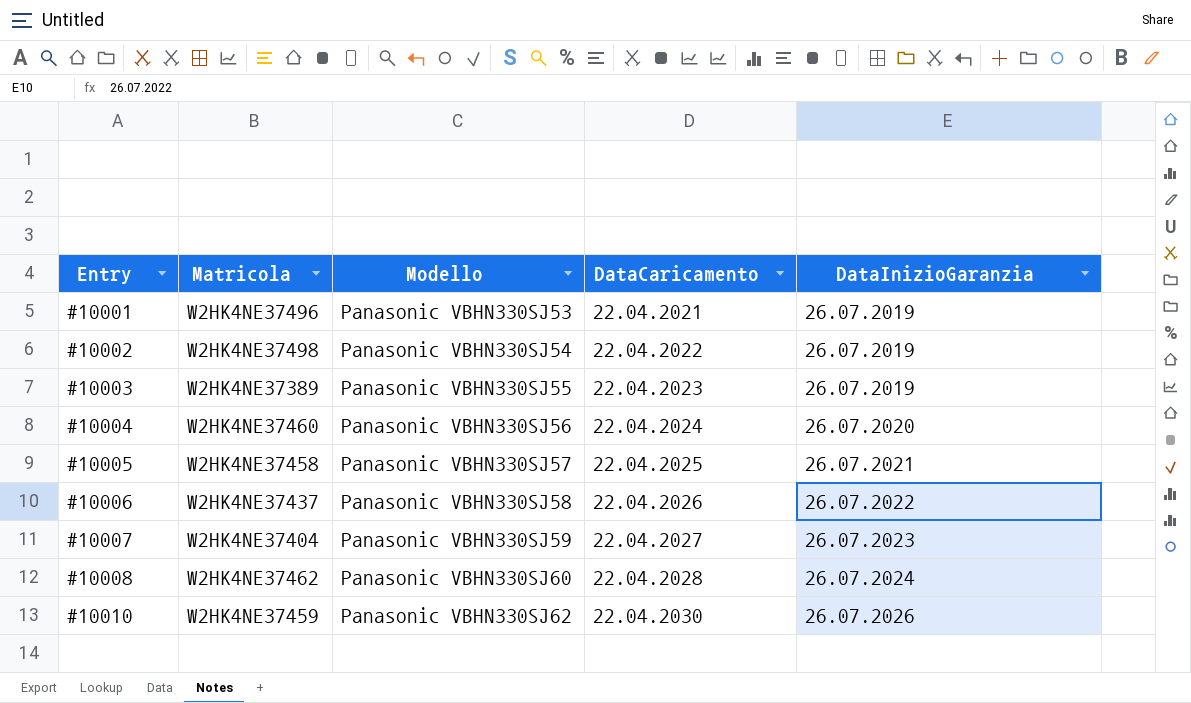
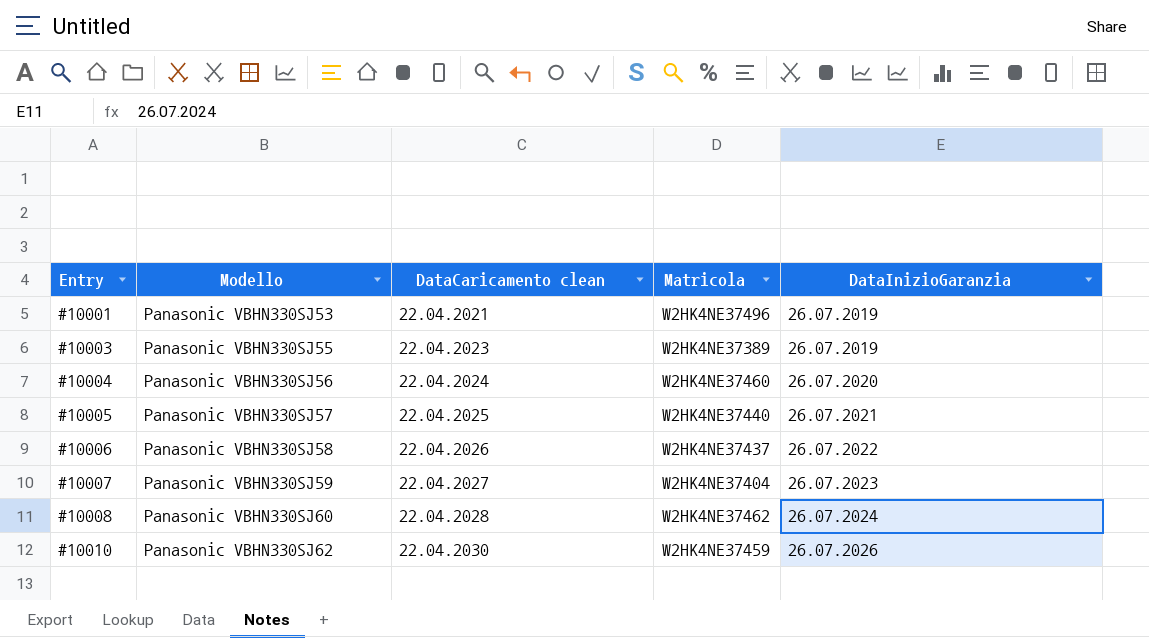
column name: DataCaricamento -> DataCaricamento clean
column Matricola | position: 2 -> 4
row #10002: W2HK4NE37498 | Panasonic VBHN330SJ54 | 22.04.2022 | 26.07.2019 -> none
#10005 | Matricola: W2HK4NE37458 -> W2HK4NE37440

